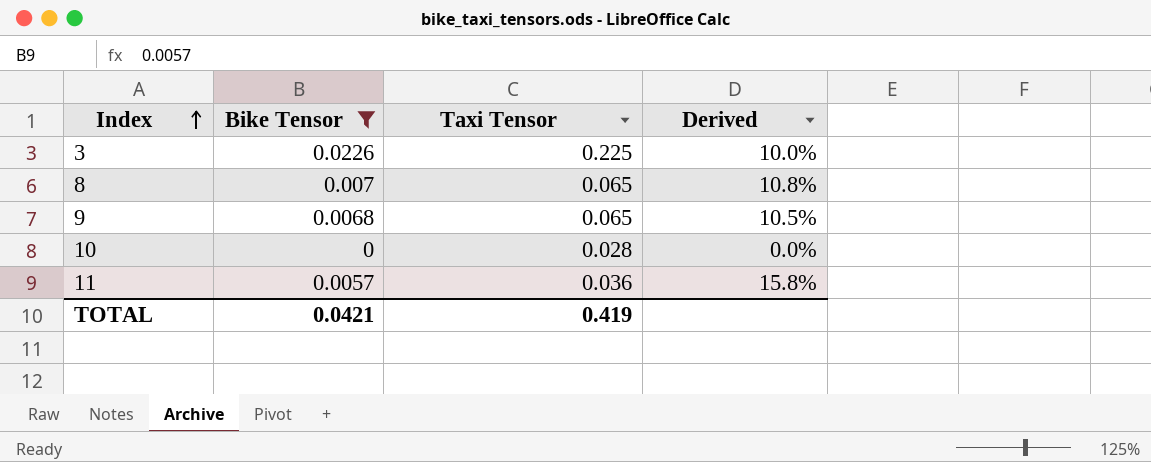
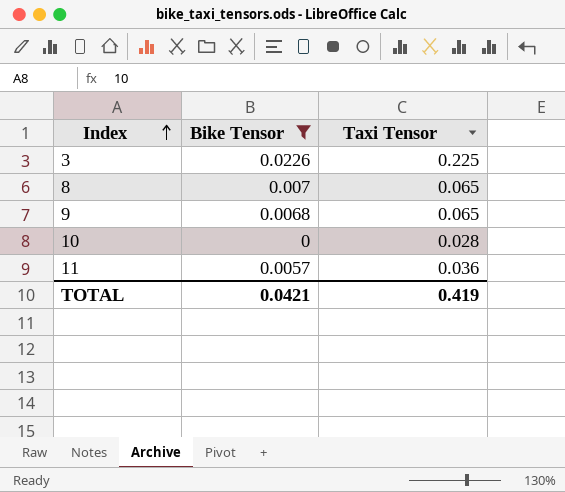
column Derived | formula: [Bike Tensor] / [Taxi Tensor] -> none

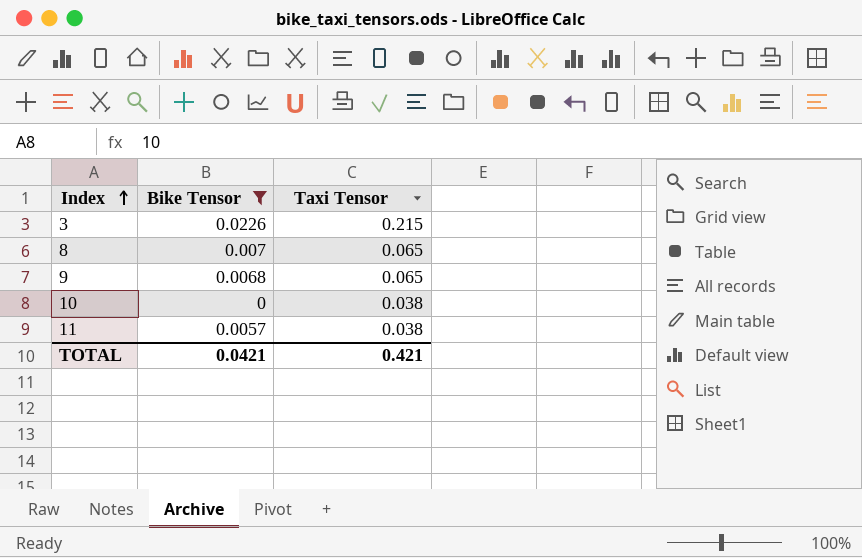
3 | Taxi Tensor: 0.225 -> 0.215
10 | Taxi Tensor: 0.028 -> 0.038
11 | Taxi Tensor: 0.036 -> 0.038
TOTAL | Taxi Tensor: 0.419 -> 0.421

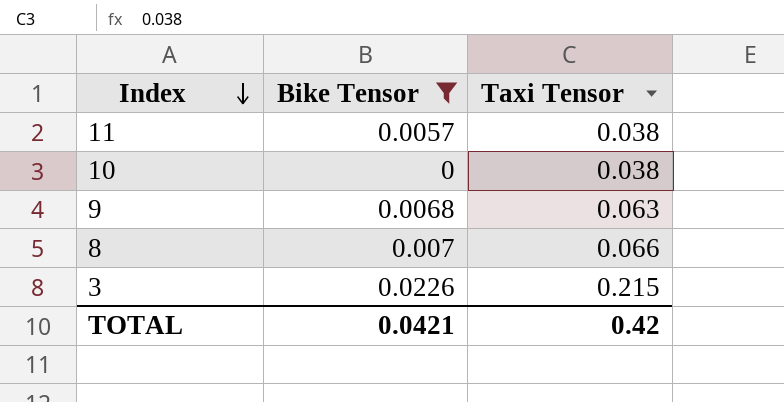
row order: Index ascending -> Index descending
9 | Taxi Tensor: 0.065 -> 0.063
8 | Taxi Tensor: 0.065 -> 0.066
TOTAL | Taxi Tensor: 0.421 -> 0.42

